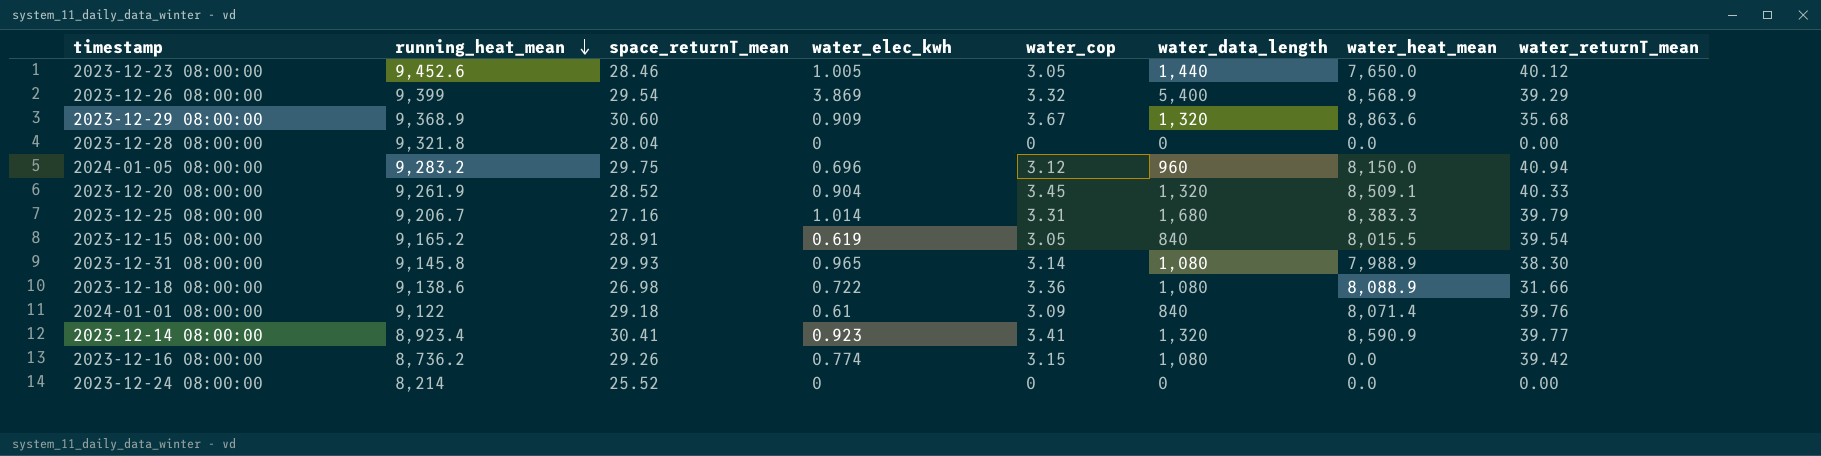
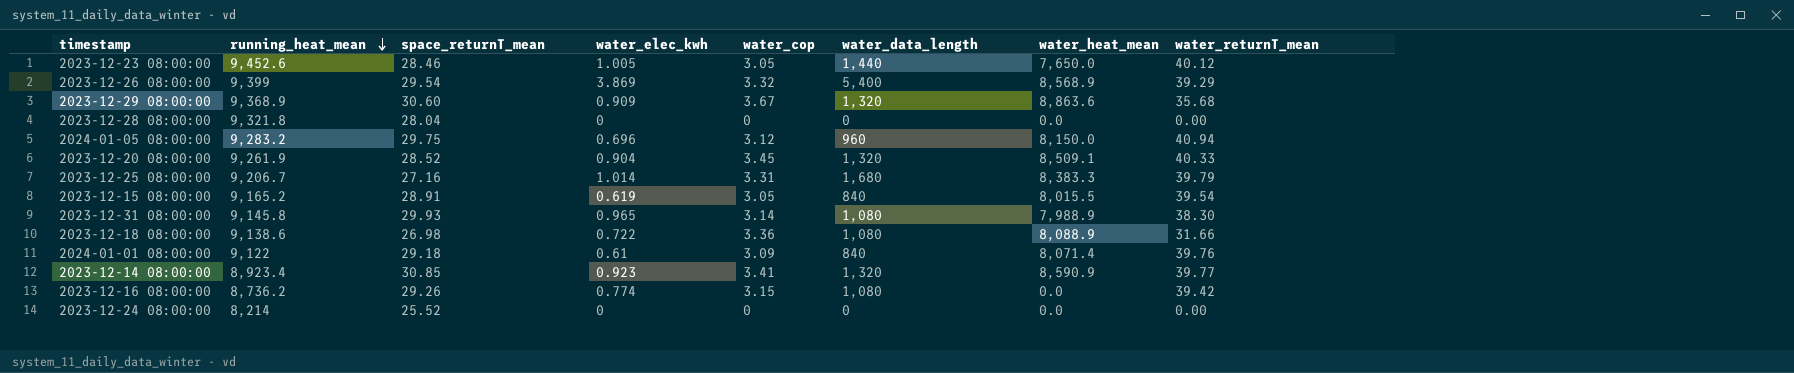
2023-12-14 08:00:00 | space_returnT_mean: 30.41 -> 30.85

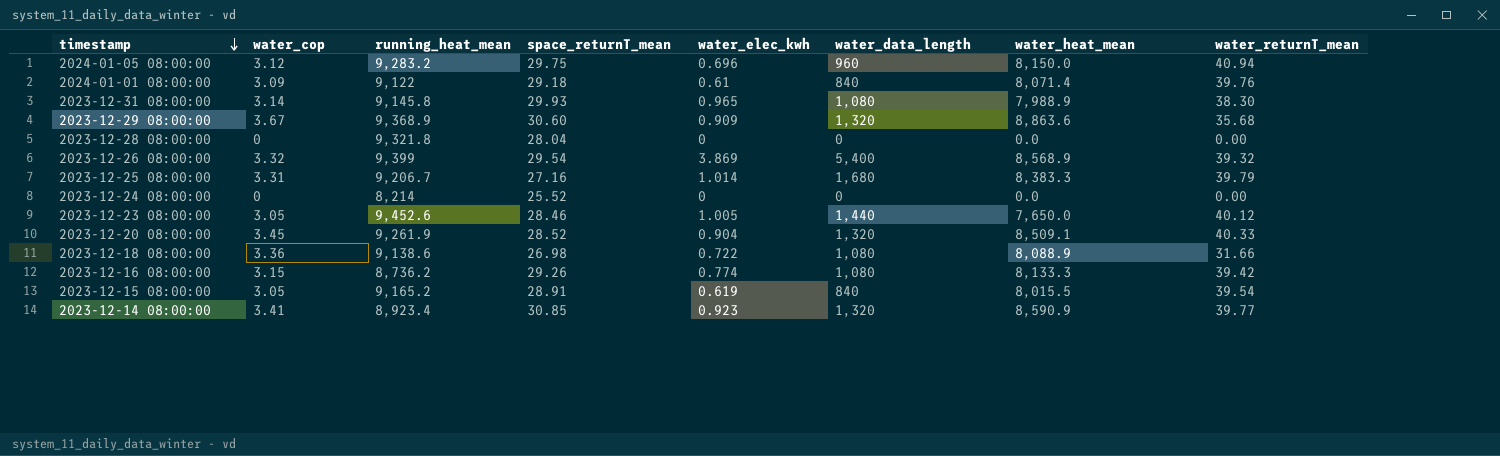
row order: running_heat_mean descending -> timestamp descending
column water_cop | position: 5 -> 2
2023-12-26 08:00:00 | water_returnT_mean: 39.29 -> 39.32
2023-12-16 08:00:00 | water_heat_mean: 0.0 -> 8,133.3

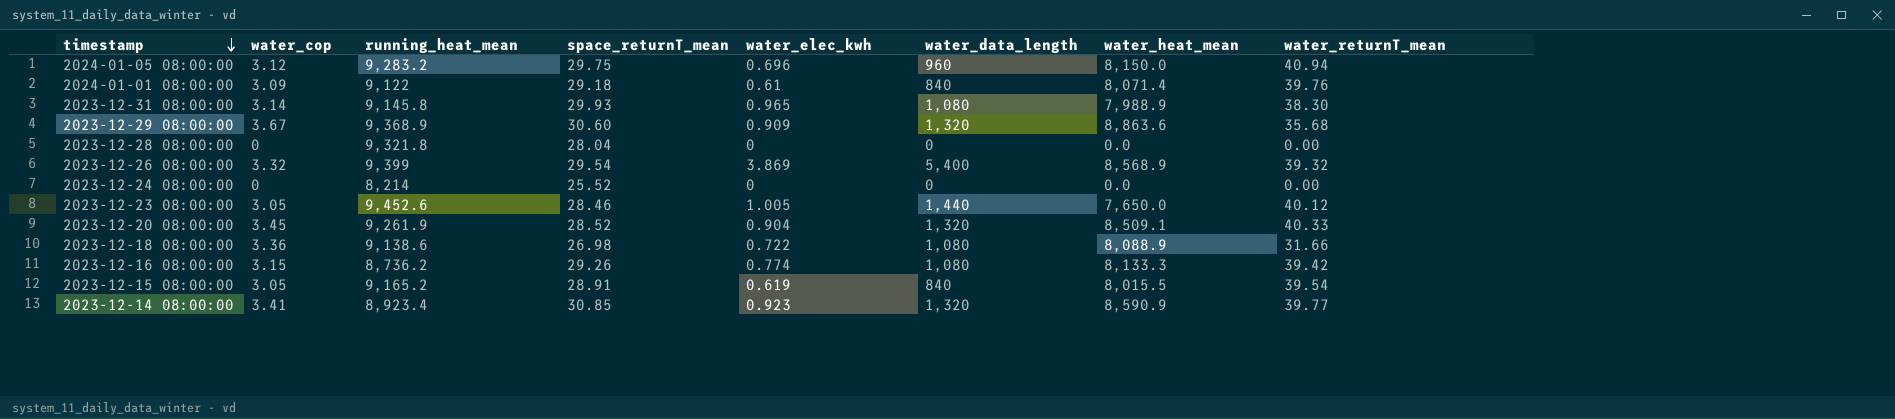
row 2023-12-25 08:00:00: 3.31 | 9,206.7 | 27.16 | 1.014 | 1,680 | 8,383.3 | 39.79 -> none

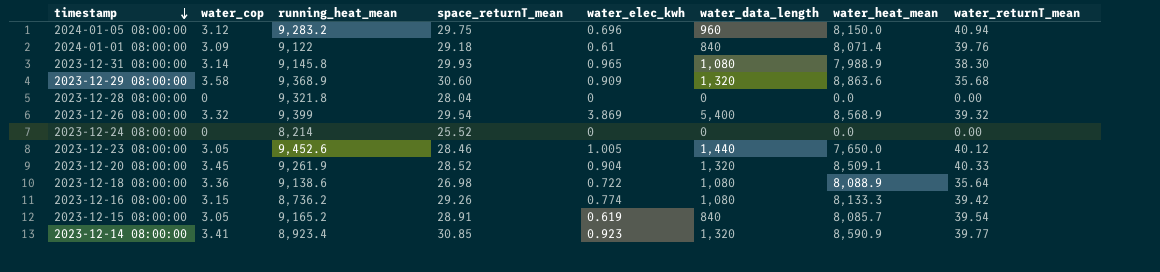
2023-12-29 08:00:00 | water_cop: 3.67 -> 3.58
2023-12-18 08:00:00 | water_returnT_mean: 31.66 -> 35.64
2023-12-15 08:00:00 | water_heat_mean: 8,015.5 -> 8,085.7

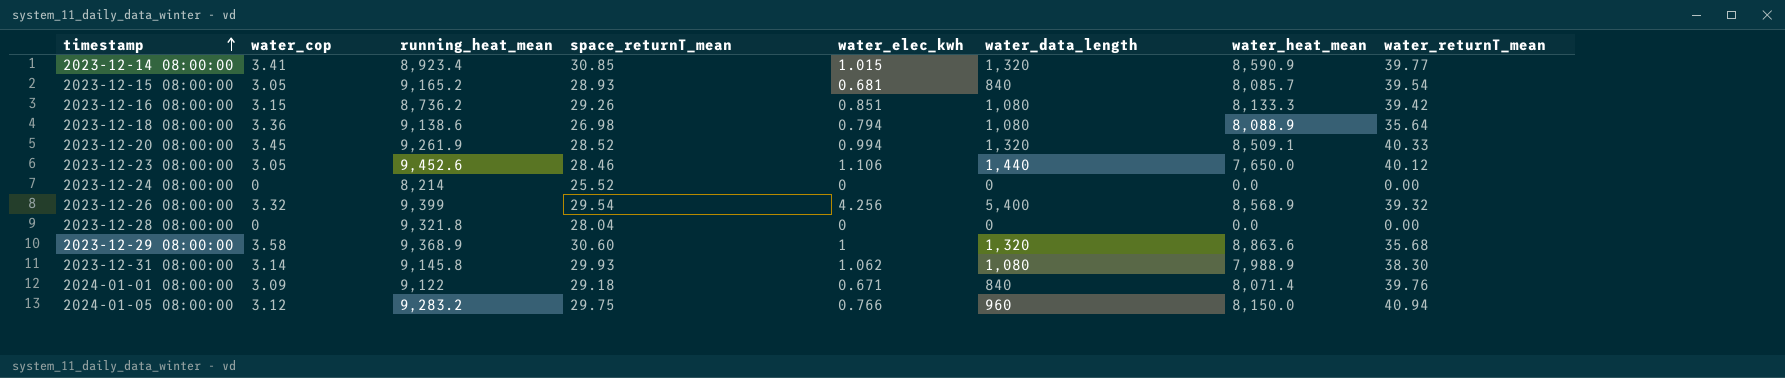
row order: timestamp descending -> timestamp ascending
2023-12-14 08:00:00 | water_elec_kwh: 0.923 -> 1.015
2023-12-15 08:00:00 | space_returnT_mean: 28.91 -> 28.93
2023-12-15 08:00:00 | water_elec_kwh: 0.619 -> 0.681
2023-12-16 08:00:00 | water_elec_kwh: 0.774 -> 0.851
2023-12-18 08:00:00 | water_elec_kwh: 0.722 -> 0.794
2023-12-20 08:00:00 | water_elec_kwh: 0.904 -> 0.994
2023-12-23 08:00:00 | water_elec_kwh: 1.005 -> 1.106
2023-12-26 08:00:00 | water_elec_kwh: 3.869 -> 4.256
2023-12-29 08:00:00 | water_elec_kwh: 0.909 -> 1
2023-12-31 08:00:00 | water_elec_kwh: 0.965 -> 1.062
2024-01-01 08:00:00 | water_elec_kwh: 0.61 -> 0.671
2024-01-05 08:00:00 | water_elec_kwh: 0.696 -> 0.766

